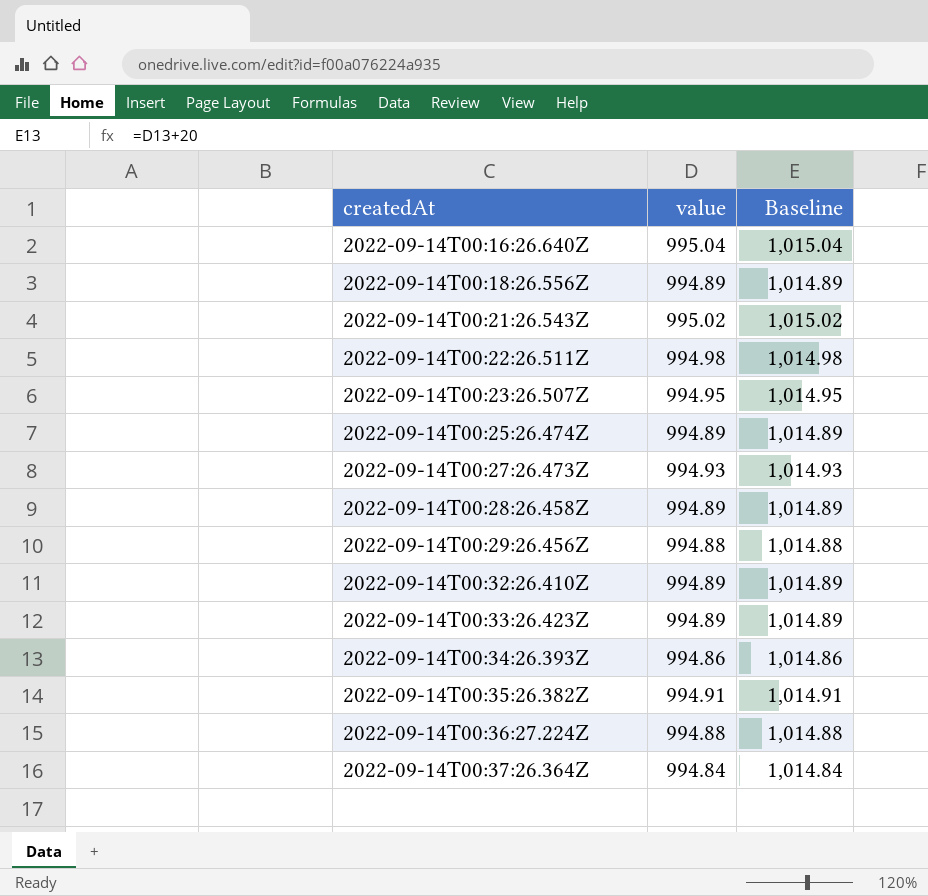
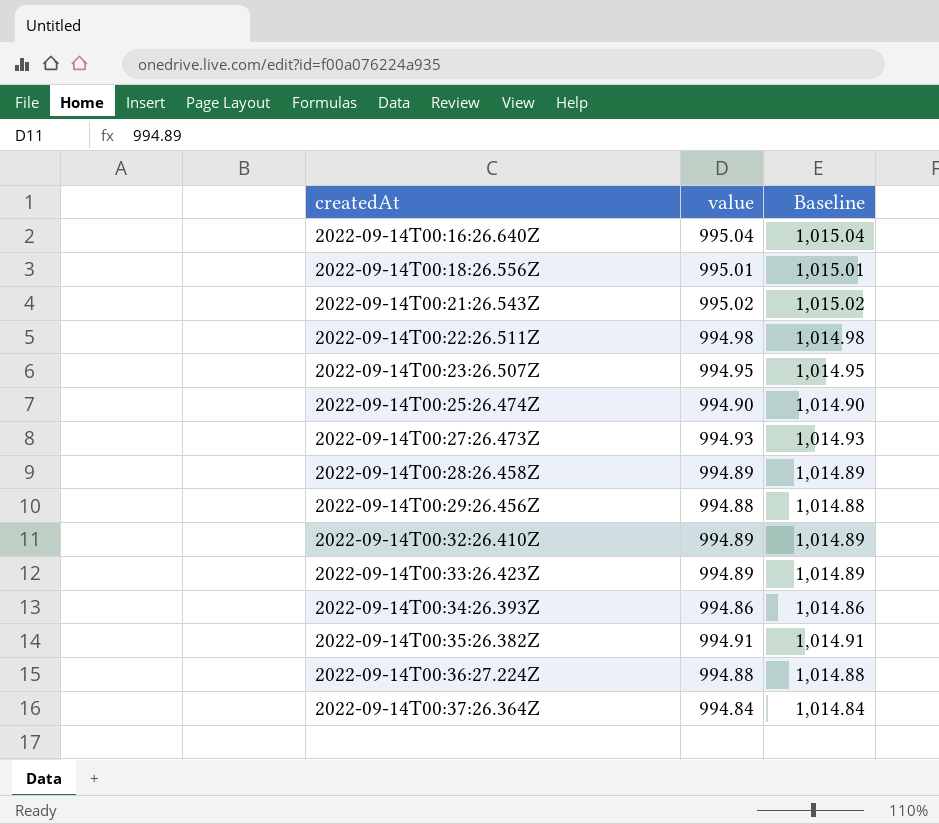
2022-09-14T00:18:26.556Z | value: 994.89 -> 995.01
2022-09-14T00:18:26.556Z | Baseline: 1,014.89 -> 1,015.01
2022-09-14T00:25:26.474Z | value: 994.89 -> 994.90
2022-09-14T00:25:26.474Z | Baseline: 1,014.89 -> 1,014.90

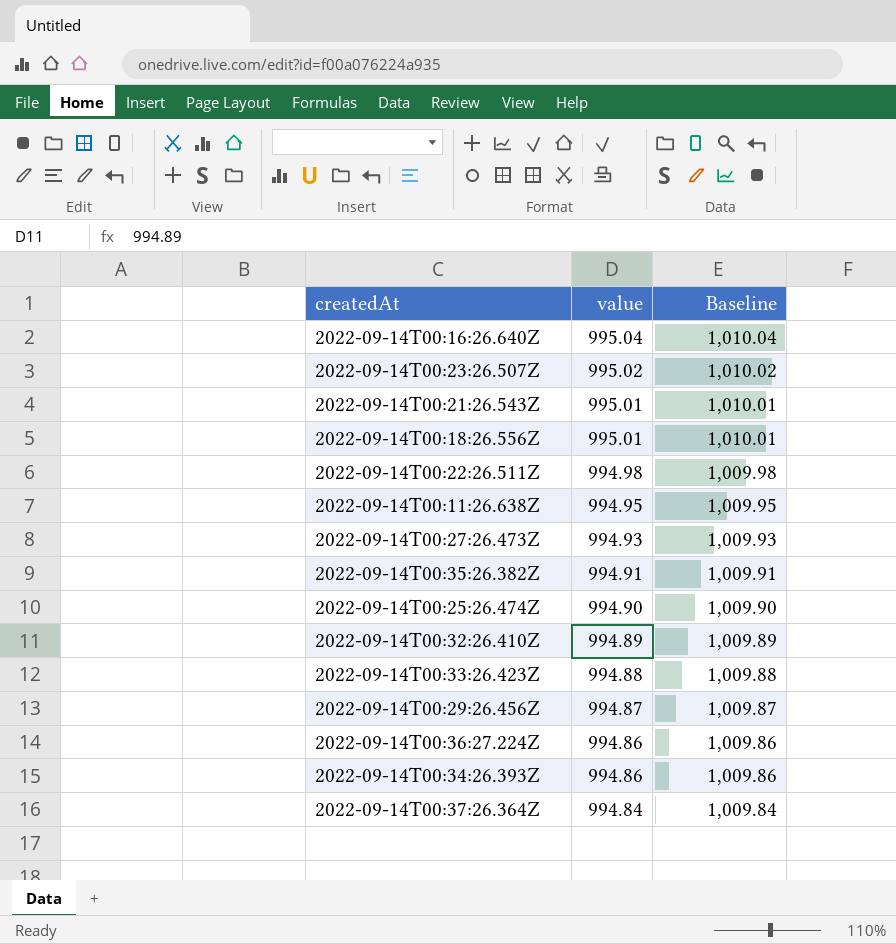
row order: createdAt ascending -> value descending
column Baseline | formula: [value] + 20 -> [value] + 15
row 2022-09-14T00:28:26.458Z: 994.89 | 1,014.89 -> none
2022-09-14T00:23:26.507Z | value: 994.95 -> 995.02
2022-09-14T00:21:26.543Z | value: 995.02 -> 995.01
row 2022-09-14T00:11:26.638Z: none -> 994.95 | 1,009.95
2022-09-14T00:33:26.423Z | value: 994.89 -> 994.88
2022-09-14T00:29:26.456Z | value: 994.88 -> 994.87
2022-09-14T00:36:27.224Z | value: 994.88 -> 994.86

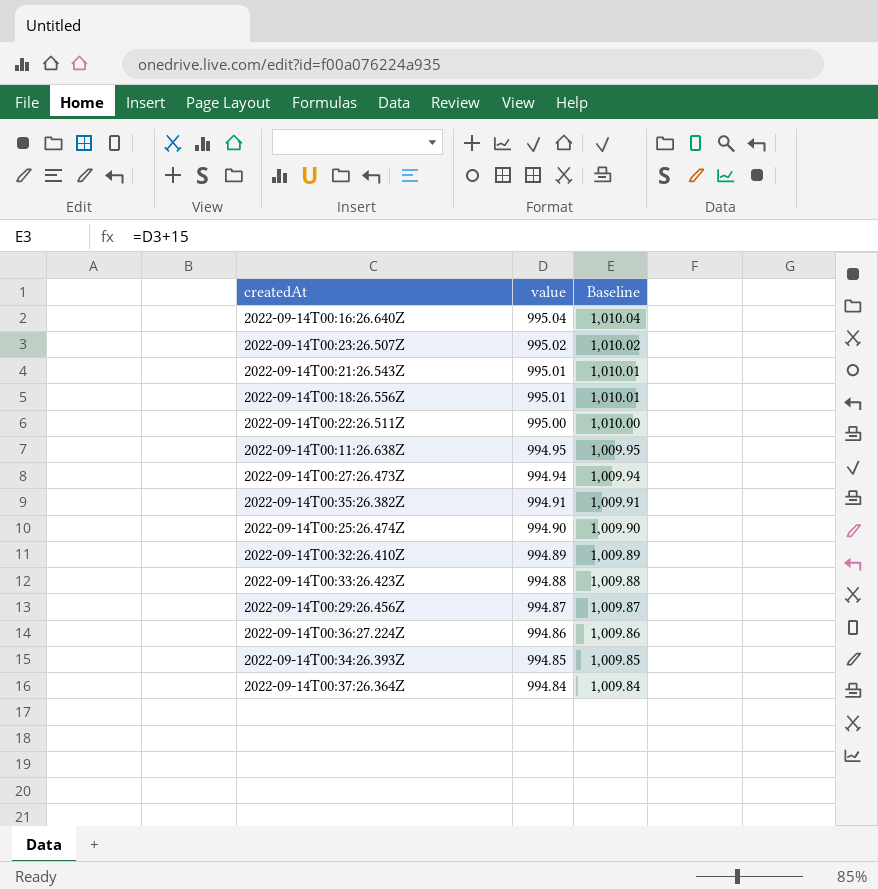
2022-09-14T00:22:26.511Z | value: 994.98 -> 995.00
2022-09-14T00:22:26.511Z | Baseline: 1,009.98 -> 1,010.00
2022-09-14T00:27:26.473Z | value: 994.93 -> 994.94
2022-09-14T00:27:26.473Z | Baseline: 1,009.93 -> 1,009.94
2022-09-14T00:34:26.393Z | value: 994.86 -> 994.85
2022-09-14T00:34:26.393Z | Baseline: 1,009.86 -> 1,009.85

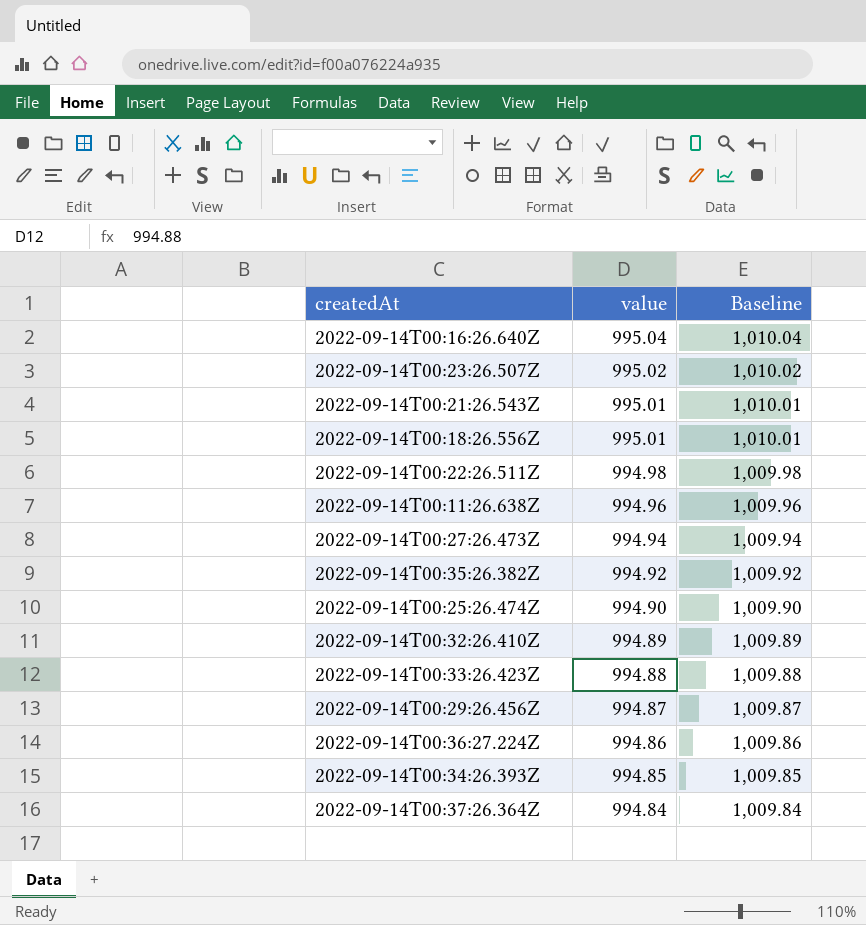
2022-09-14T00:22:26.511Z | value: 995.00 -> 994.98
2022-09-14T00:22:26.511Z | Baseline: 1,010.00 -> 1,009.98
2022-09-14T00:11:26.638Z | value: 994.95 -> 994.96
2022-09-14T00:11:26.638Z | Baseline: 1,009.95 -> 1,009.96
2022-09-14T00:35:26.382Z | value: 994.91 -> 994.92
2022-09-14T00:35:26.382Z | Baseline: 1,009.91 -> 1,009.92

